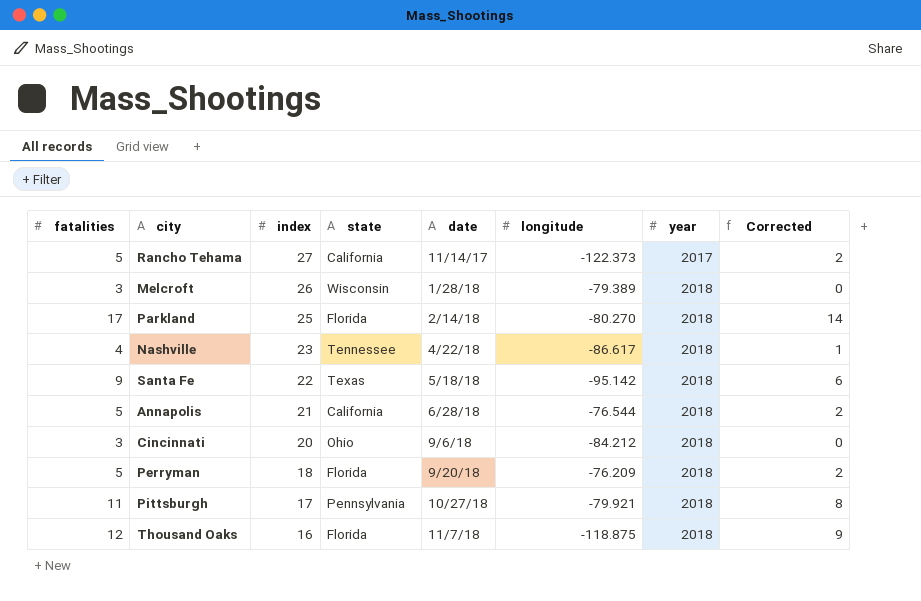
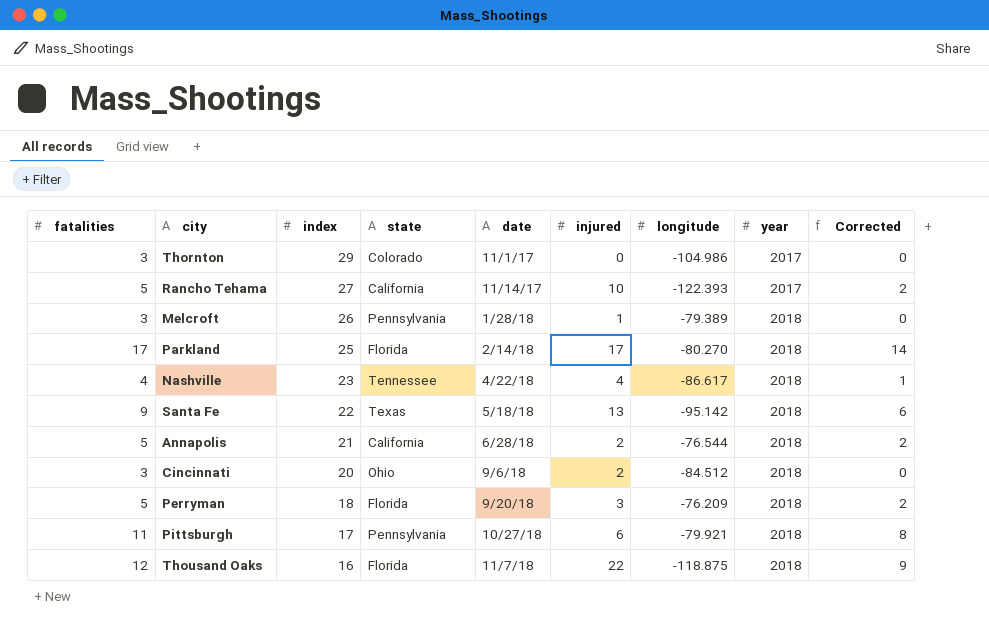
column injured | position: none -> 6
row Thornton: none -> 3 | 29 | Colorado | 11/1/17 | 0 | -104.986 | 2017 | 0
Rancho Tehama | longitude: -122.373 -> -122.393
Melcroft | state: Wisconsin -> Pennsylvania
Cincinnati | longitude: -84.212 -> -84.512

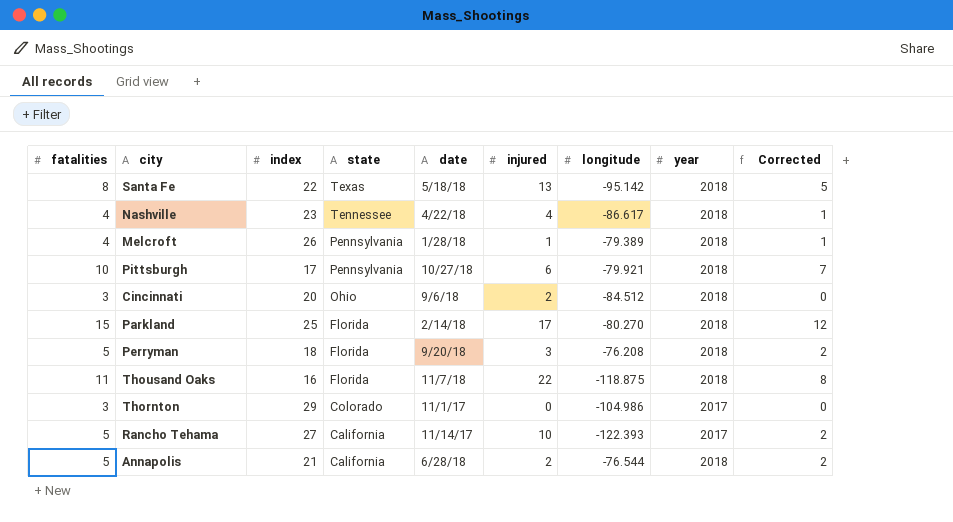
row order: index descending -> state descending
Santa Fe | fatalities: 9 -> 8
Santa Fe | Corrected: 6 -> 5
Melcroft | fatalities: 3 -> 4
Melcroft | Corrected: 0 -> 1
Pittsburgh | fatalities: 11 -> 10
Pittsburgh | Corrected: 8 -> 7
Parkland | fatalities: 17 -> 15
Parkland | Corrected: 14 -> 12
Perryman | longitude: -76.209 -> -76.208
Thousand Oaks | fatalities: 12 -> 11
Thousand Oaks | Corrected: 9 -> 8

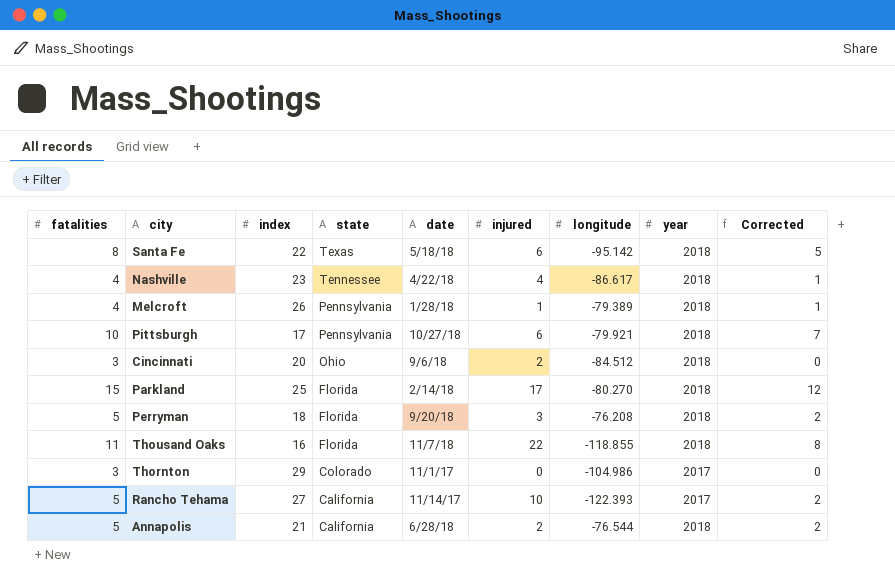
Santa Fe | injured: 13 -> 6
Thousand Oaks | longitude: -118.875 -> -118.855

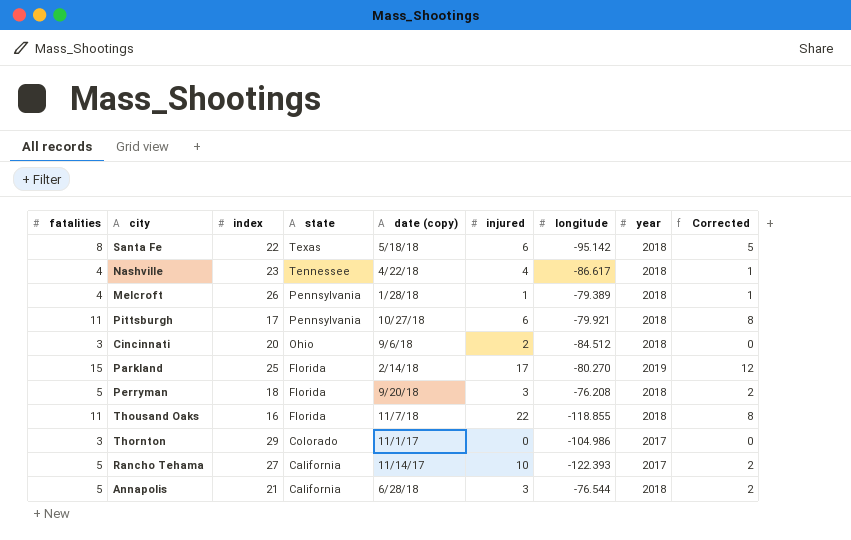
column name: date -> date (copy)
Pittsburgh | fatalities: 10 -> 11
Pittsburgh | Corrected: 7 -> 8
Parkland | year: 2018 -> 2019
Annapolis | injured: 2 -> 3

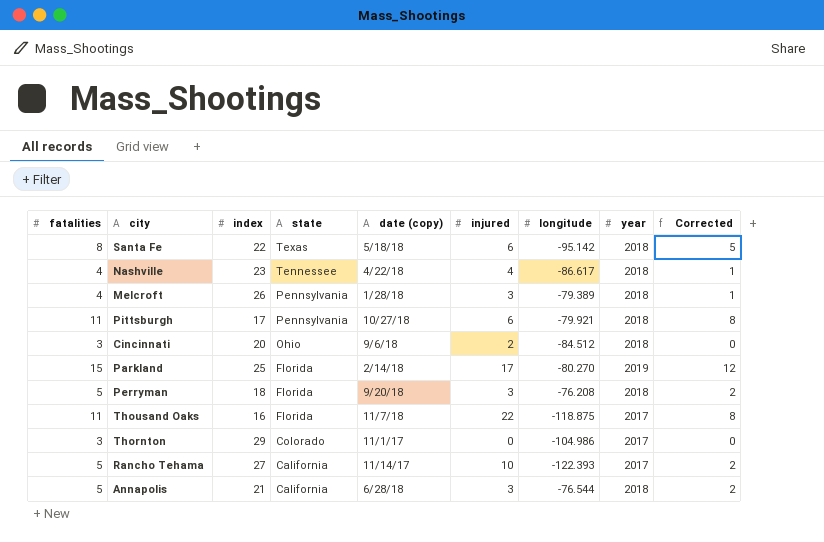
Melcroft | injured: 1 -> 3
Thousand Oaks | longitude: -118.855 -> -118.875
Thousand Oaks | year: 2018 -> 2017

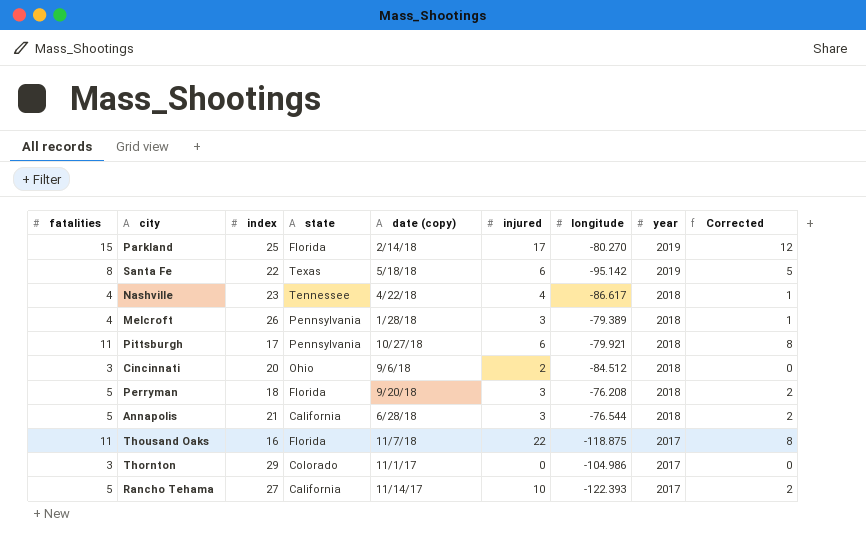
row order: state descending -> year descending
Santa Fe | year: 2018 -> 2019

